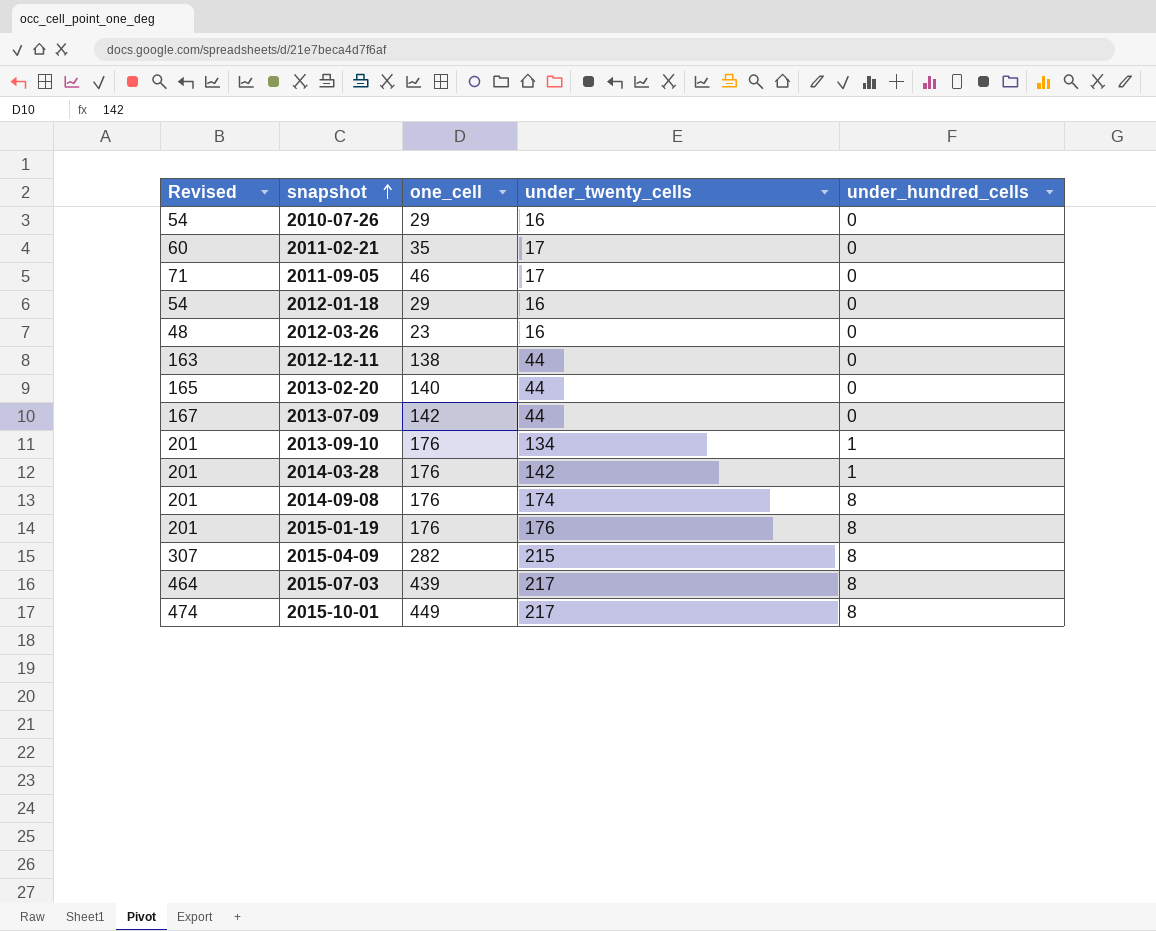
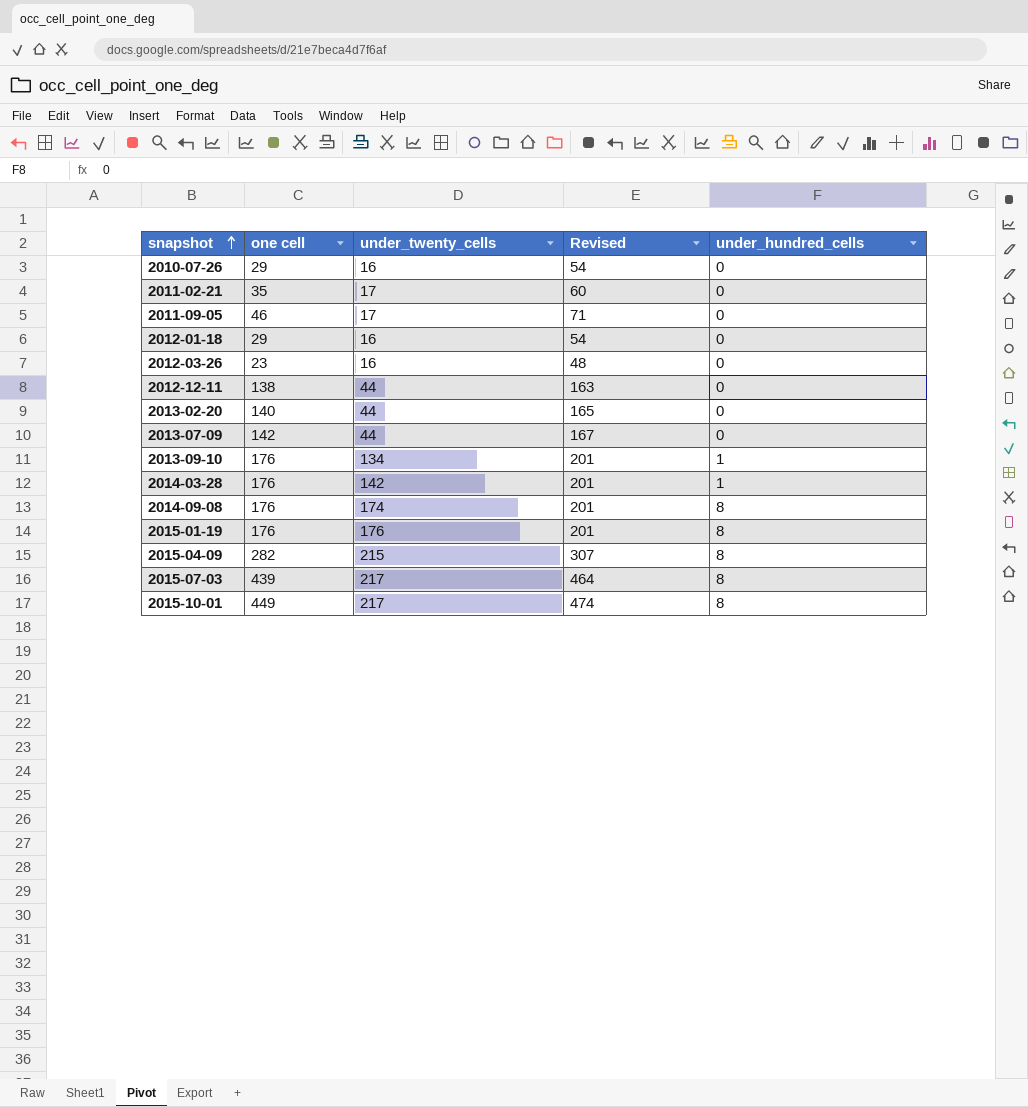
column name: one_cell -> one cell
column Revised | position: 1 -> 4

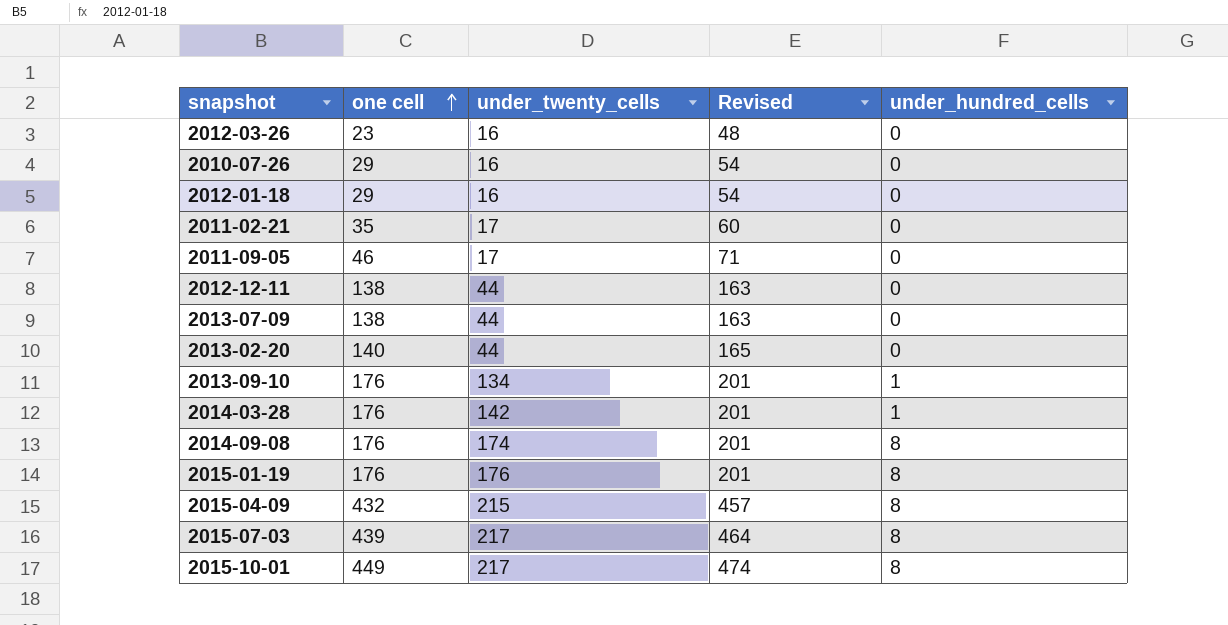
row order: snapshot ascending -> one cell ascending
2013-07-09 | one cell: 142 -> 138
2013-07-09 | Revised: 167 -> 163
2015-04-09 | one cell: 282 -> 432
2015-04-09 | Revised: 307 -> 457

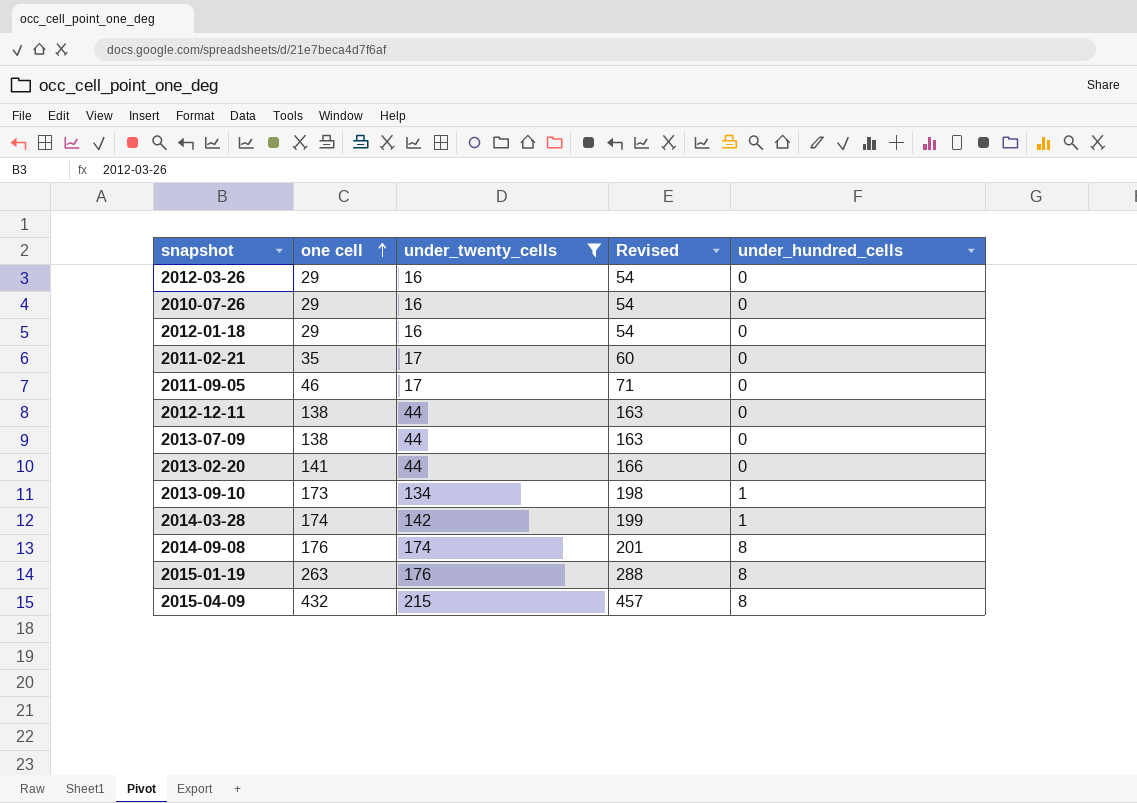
filter: none -> under_twenty_cells != 217
2012-03-26 | one cell: 23 -> 29
2012-03-26 | Revised: 48 -> 54
2013-02-20 | one cell: 140 -> 141
2013-02-20 | Revised: 165 -> 166
2013-09-10 | one cell: 176 -> 173
2013-09-10 | Revised: 201 -> 198
2014-03-28 | one cell: 176 -> 174
2014-03-28 | Revised: 201 -> 199
2015-01-19 | one cell: 176 -> 263
2015-01-19 | Revised: 201 -> 288

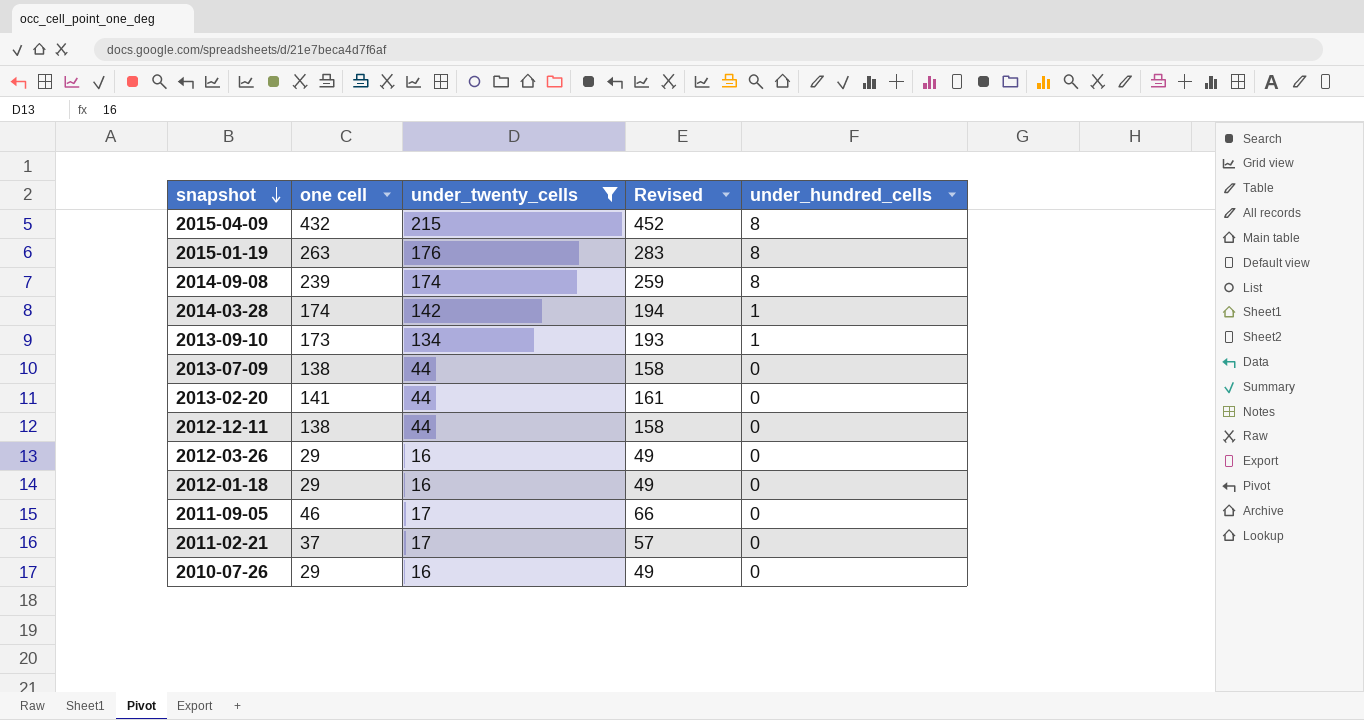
row order: one cell ascending -> snapshot descending
column Revised | formula: [one cell] + 25 -> [one cell] + 20
2014-09-08 | one cell: 176 -> 239
2011-02-21 | one cell: 35 -> 37

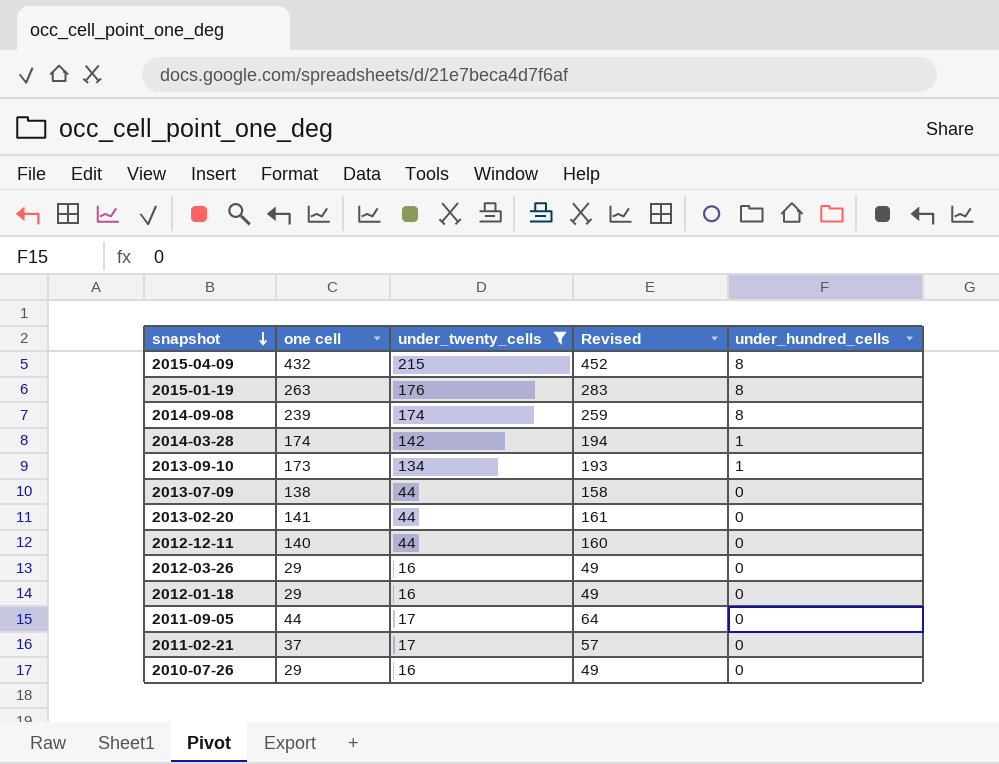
2012-12-11 | one cell: 138 -> 140
2012-12-11 | Revised: 158 -> 160
2011-09-05 | one cell: 46 -> 44
2011-09-05 | Revised: 66 -> 64

